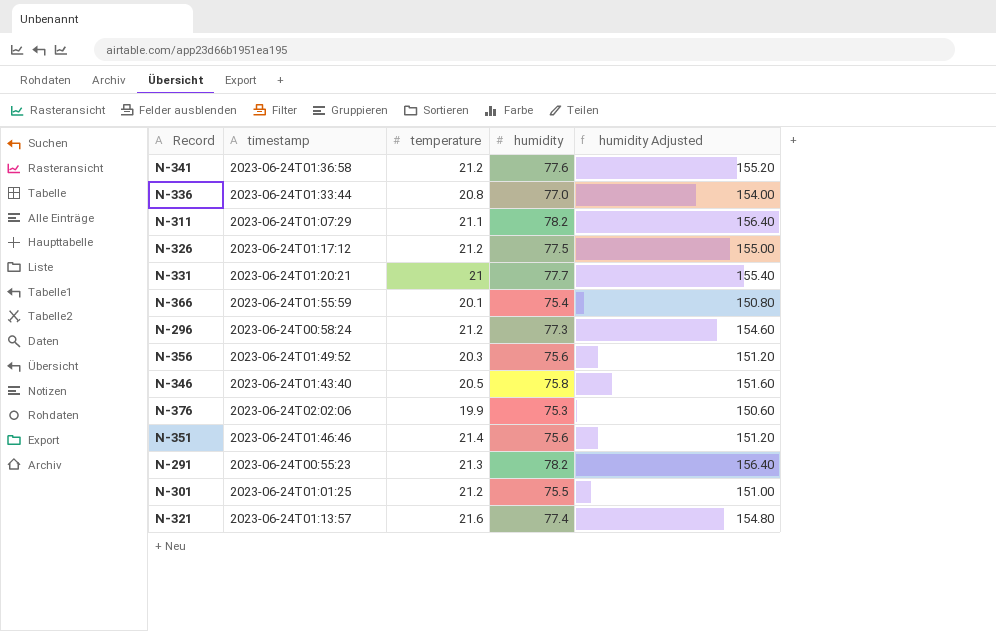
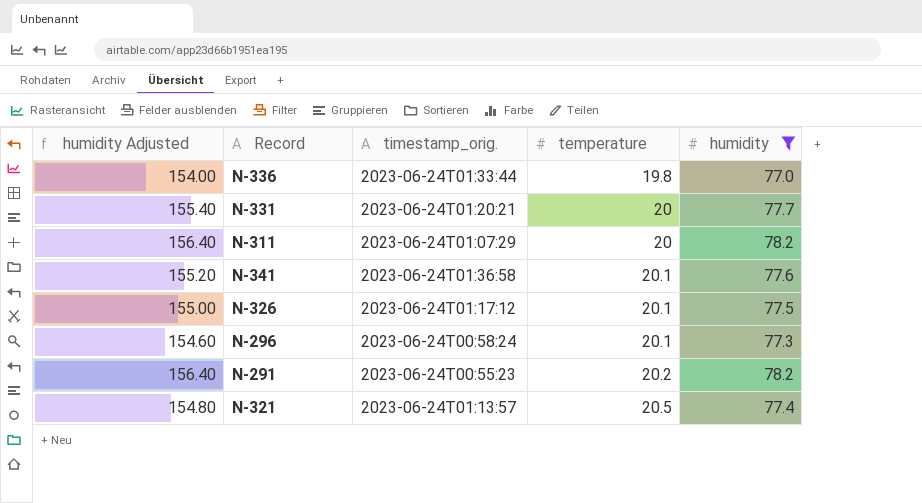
filter: none -> humidity >= 77.0
row order: none -> temperature ascending
column humidity Adjusted | position: 5 -> 1
column name: timestamp -> timestamp_orig.
N-336 | temperature: 20.8 -> 19.8
N-331 | temperature: 21 -> 20
N-311 | temperature: 21.1 -> 20
N-341 | temperature: 21.2 -> 20.1
N-326 | temperature: 21.2 -> 20.1
N-296 | temperature: 21.2 -> 20.1
N-291 | temperature: 21.3 -> 20.2
N-321 | temperature: 21.6 -> 20.5

